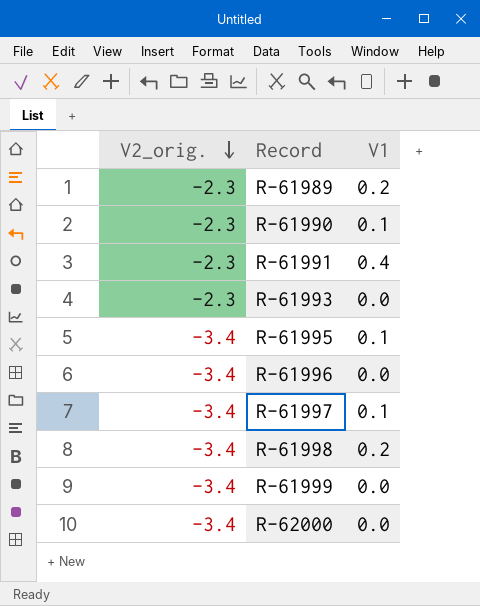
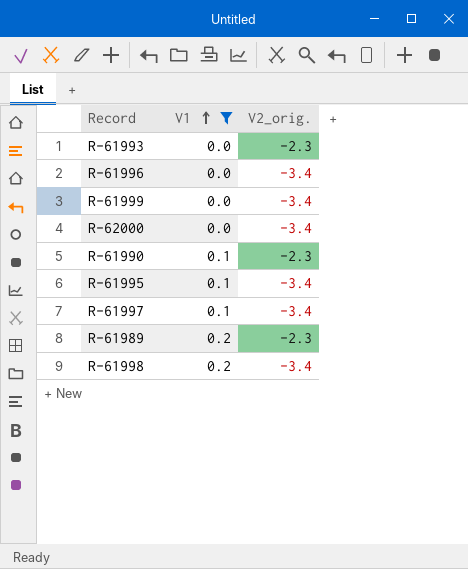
filter: none -> V1 != 0.4
row order: V2_orig. descending -> V1 ascending
column V2_orig. | position: 1 -> 3

